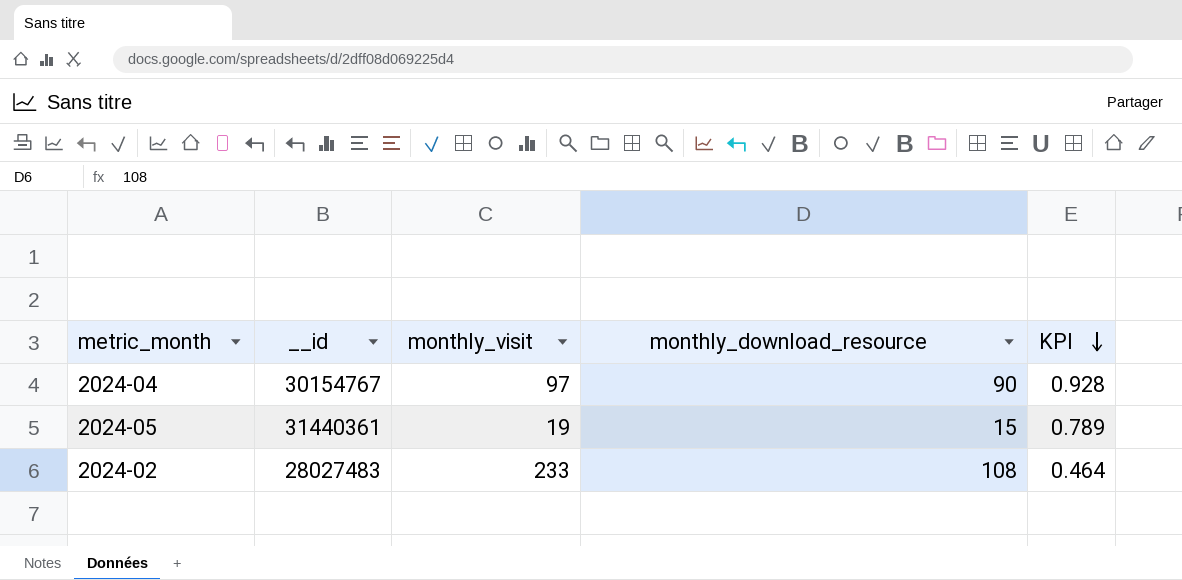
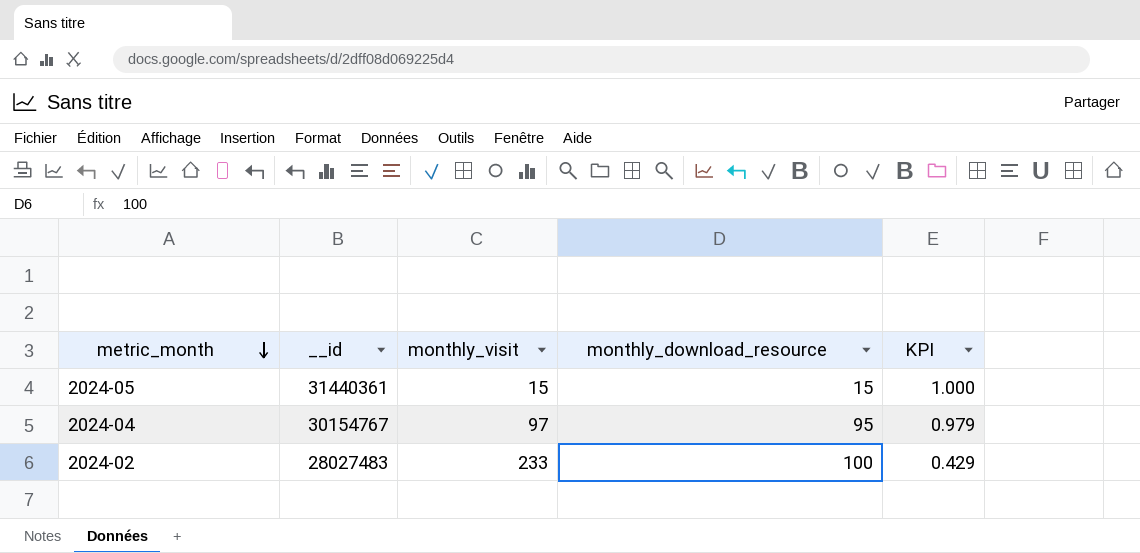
row order: KPI descending -> metric_month descending
2024-05 | monthly_visit: 19 -> 15
2024-05 | KPI: 0.789 -> 1.000
2024-04 | monthly_download_resource: 90 -> 95
2024-04 | KPI: 0.928 -> 0.979
2024-02 | monthly_download_resource: 108 -> 100
2024-02 | KPI: 0.464 -> 0.429

